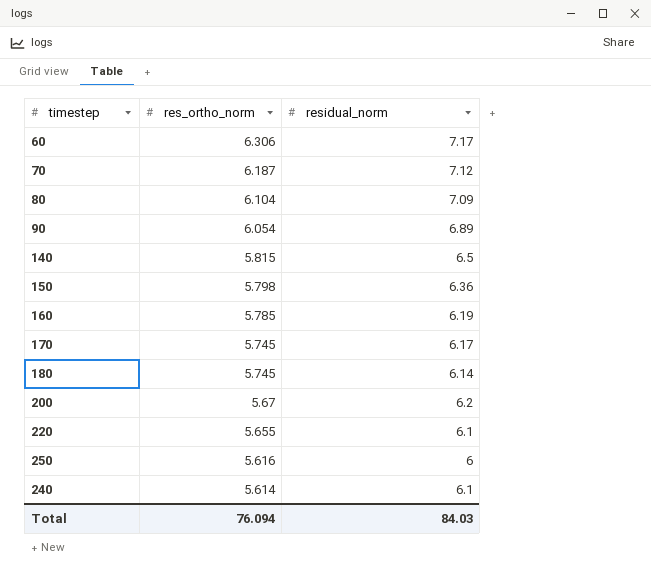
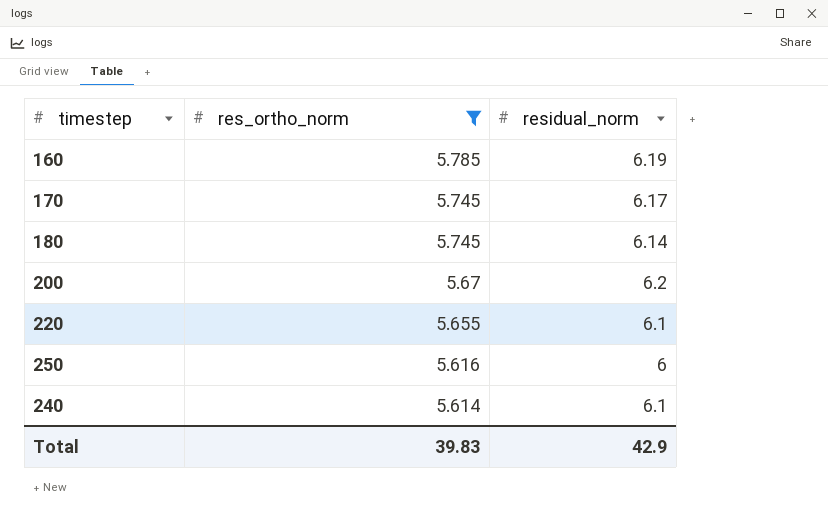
filter: none -> res_ortho_norm <= 5.785
Total | res_ortho_norm: 76.094 -> 39.83
Total | residual_norm: 84.03 -> 42.9

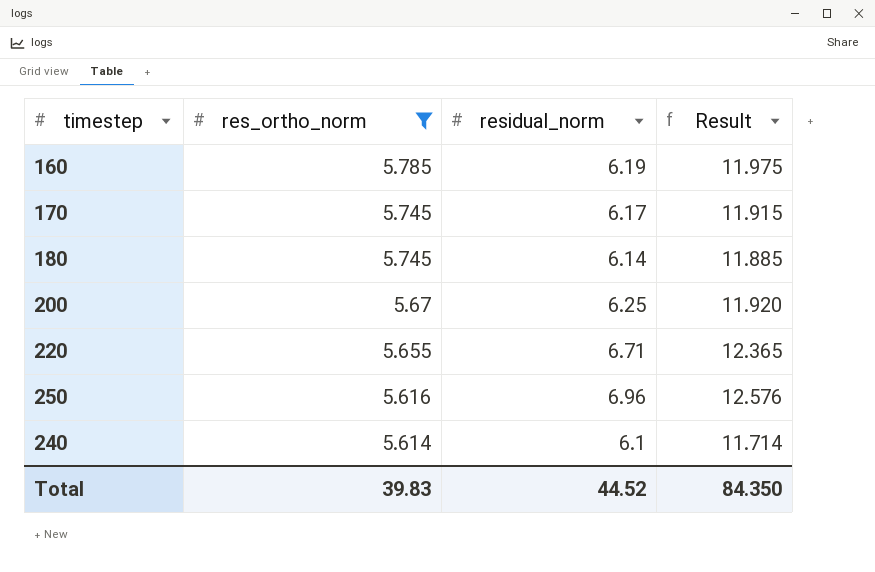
column Result | formula: none -> [res_ortho_norm] + [residual_norm]
200 | residual_norm: 6.2 -> 6.25
220 | residual_norm: 6.1 -> 6.71
250 | residual_norm: 6 -> 6.96
Total | residual_norm: 42.9 -> 44.52

